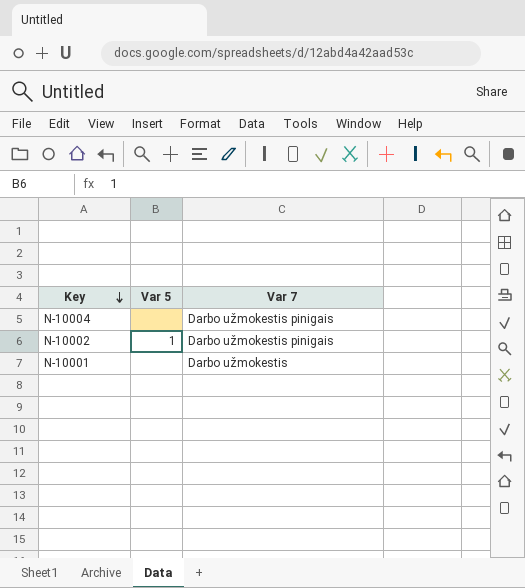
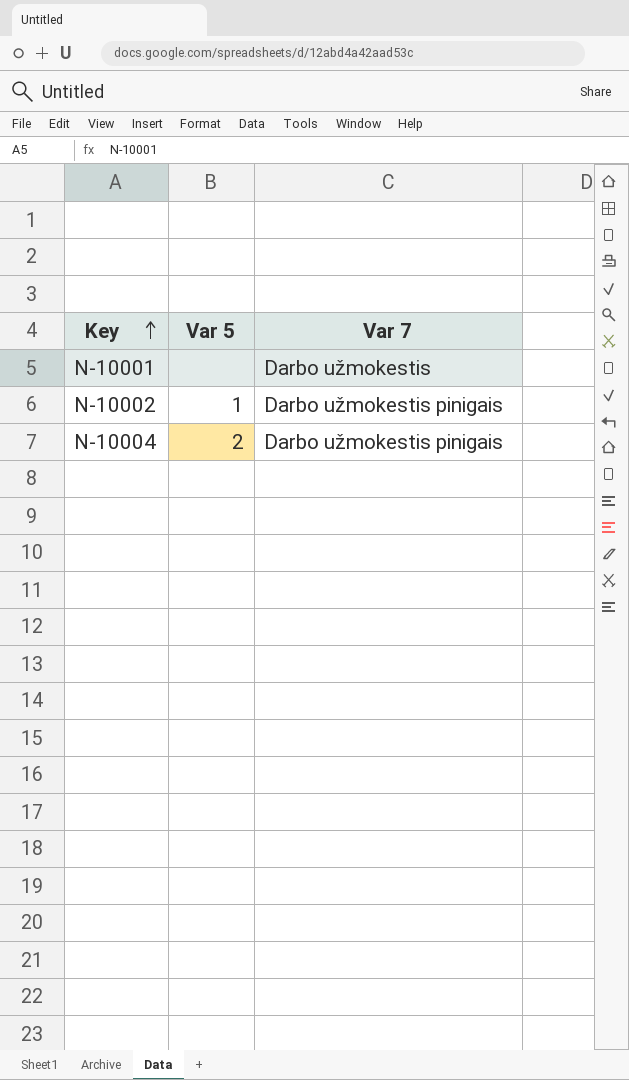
row order: Key descending -> Key ascending
N-10004 | Var 5: none -> 2

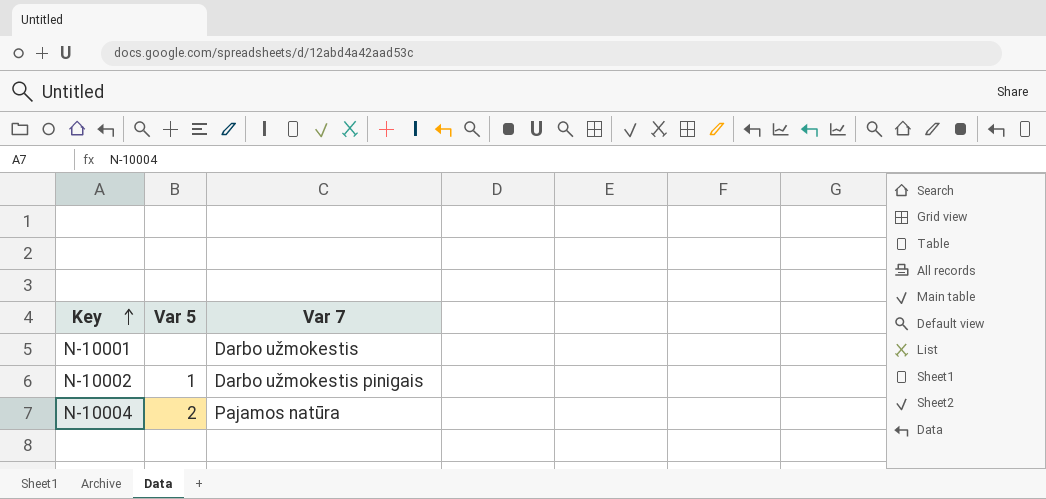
N-10004 | Var 7: Darbo užmokestis pinigais -> Pajamos natūra

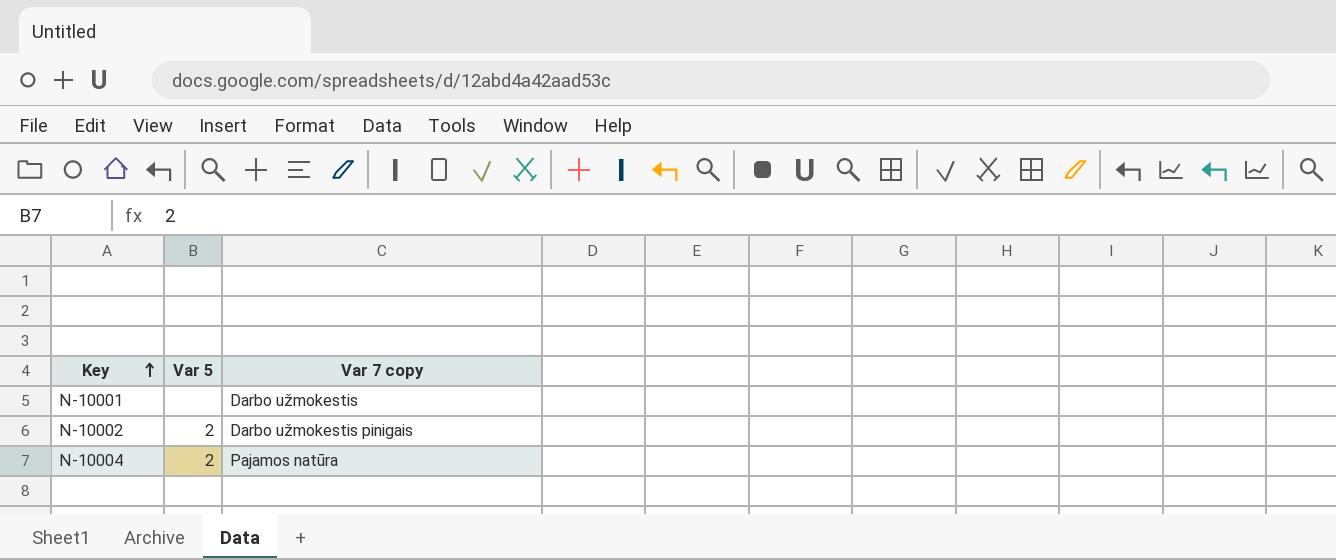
column name: Var 7 -> Var 7 copy
N-10002 | Var 5: 1 -> 2

